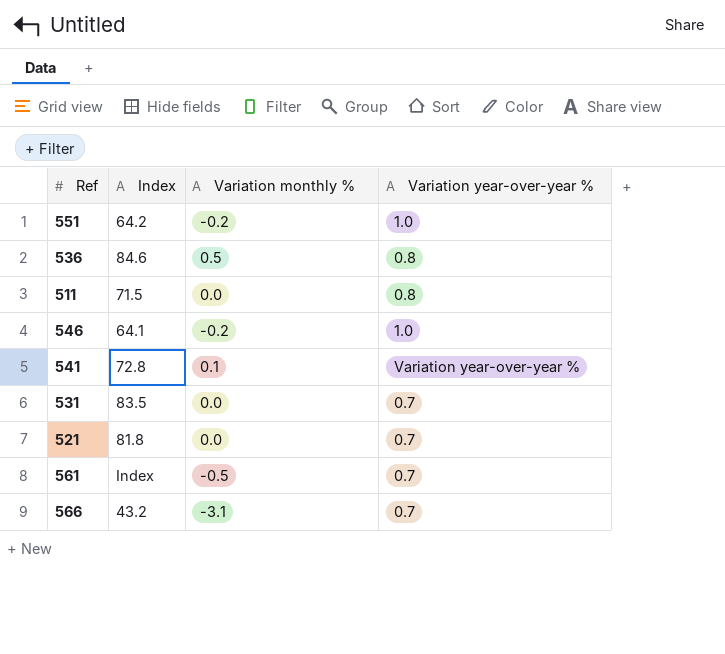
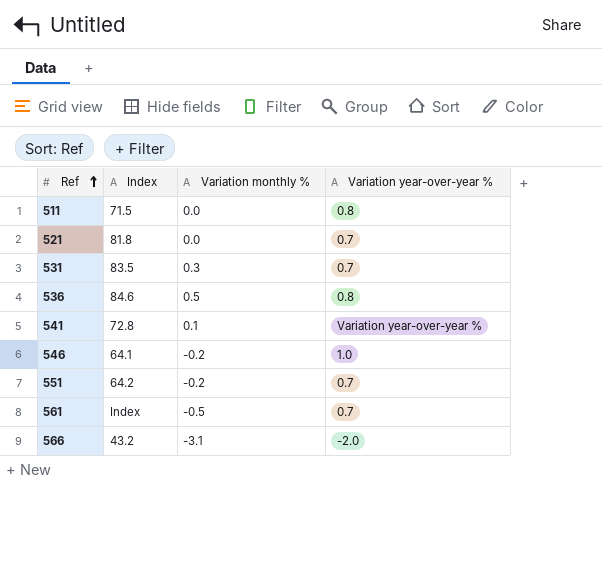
row order: none -> Ref ascending
531 | Variation monthly %: 0.0 -> 0.3
551 | Variation year-over-year %: 1.0 -> 0.7
566 | Variation year-over-year %: 0.7 -> -2.0

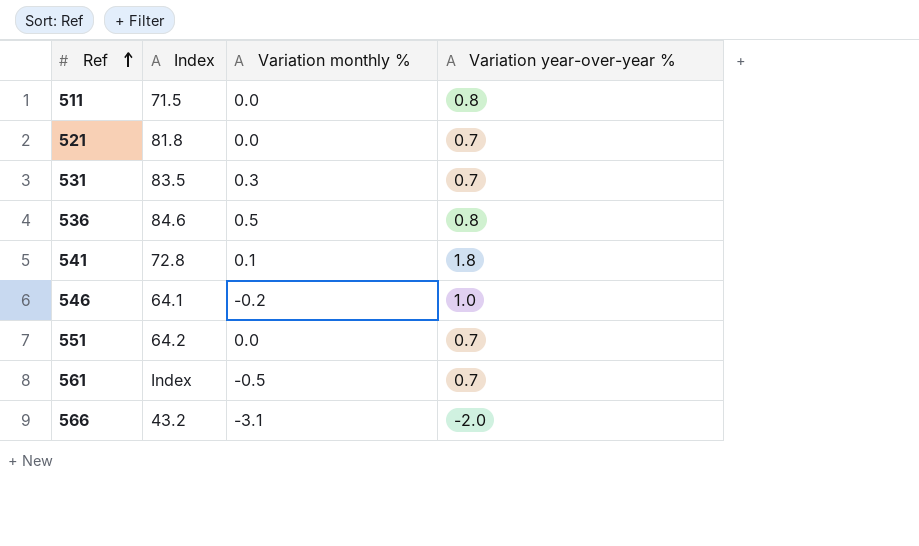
541 | Variation year-over-year %: Variation year-over-year % -> 1.8
551 | Variation monthly %: -0.2 -> 0.0

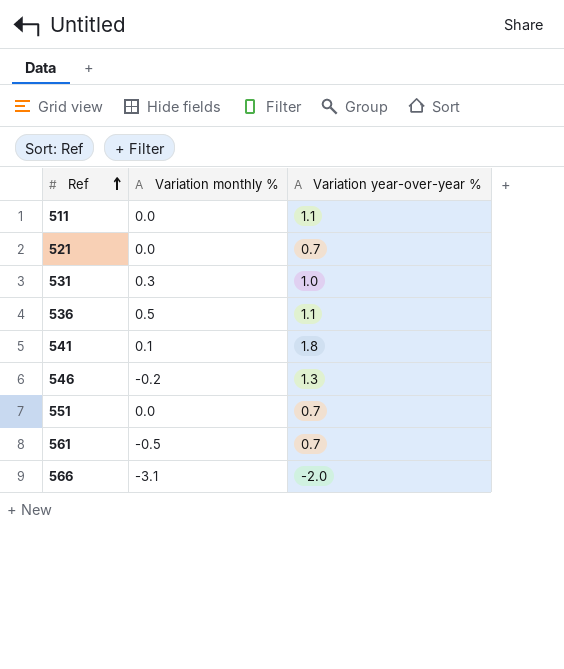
column Index | position: 2 -> none
511 | Variation year-over-year %: 0.8 -> 1.1
531 | Variation year-over-year %: 0.7 -> 1.0
536 | Variation year-over-year %: 0.8 -> 1.1
546 | Variation year-over-year %: 1.0 -> 1.3

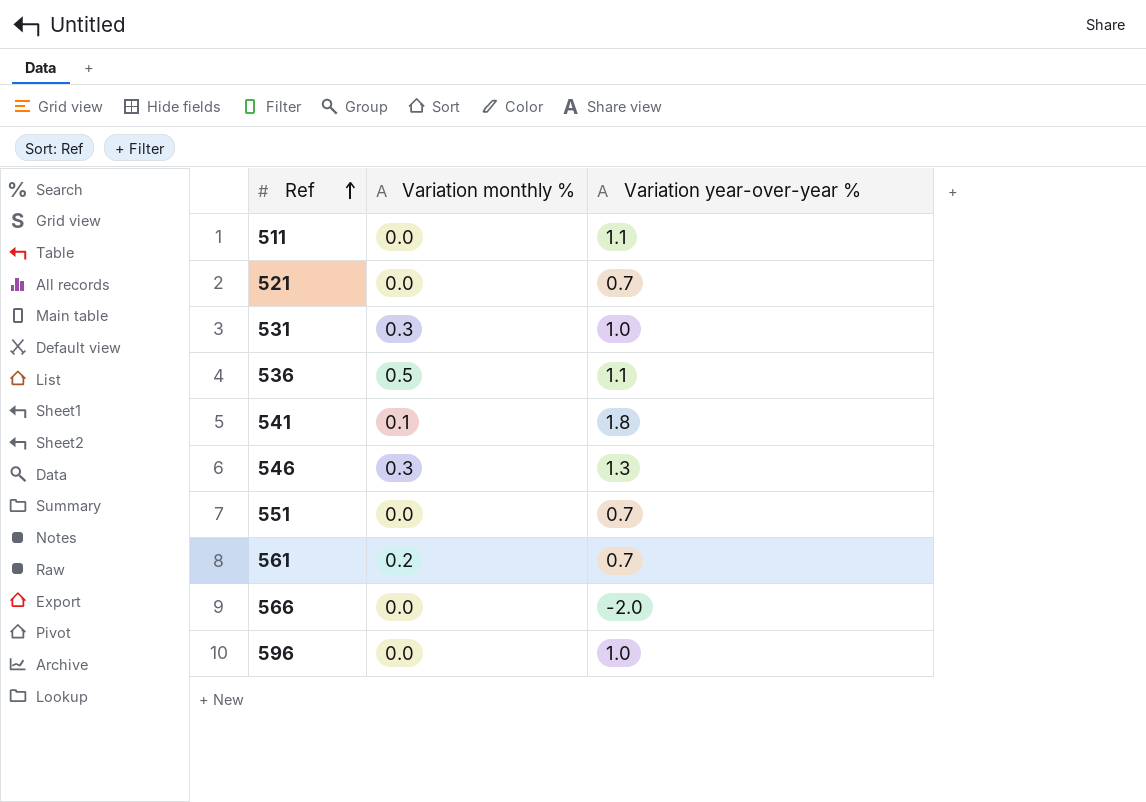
546 | Variation monthly %: -0.2 -> 0.3
561 | Variation monthly %: -0.5 -> 0.2
566 | Variation monthly %: -3.1 -> 0.0
row 596: none -> 0.0 | 1.0

